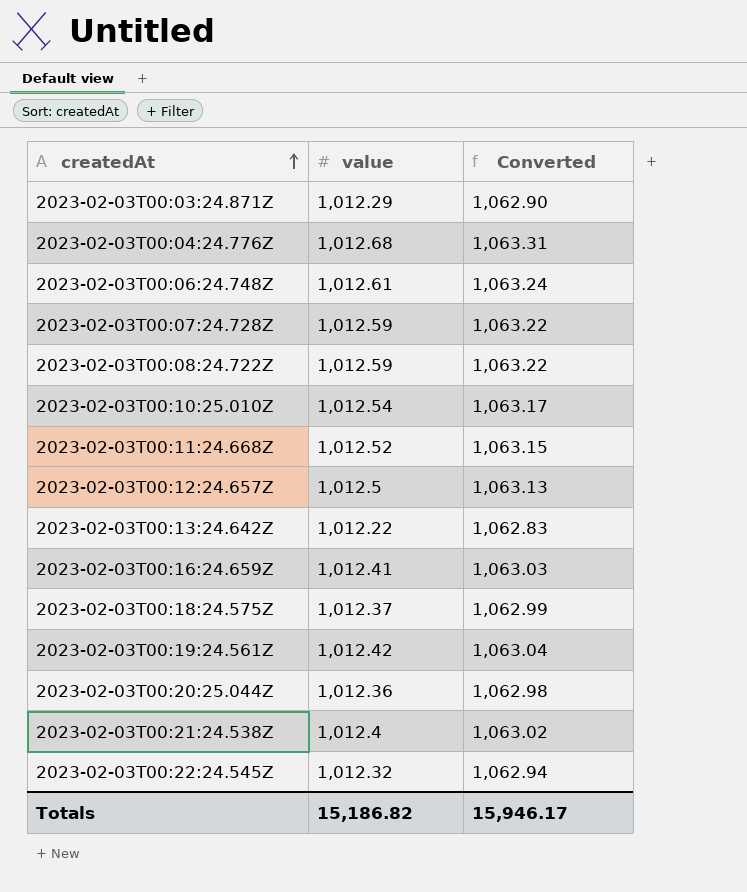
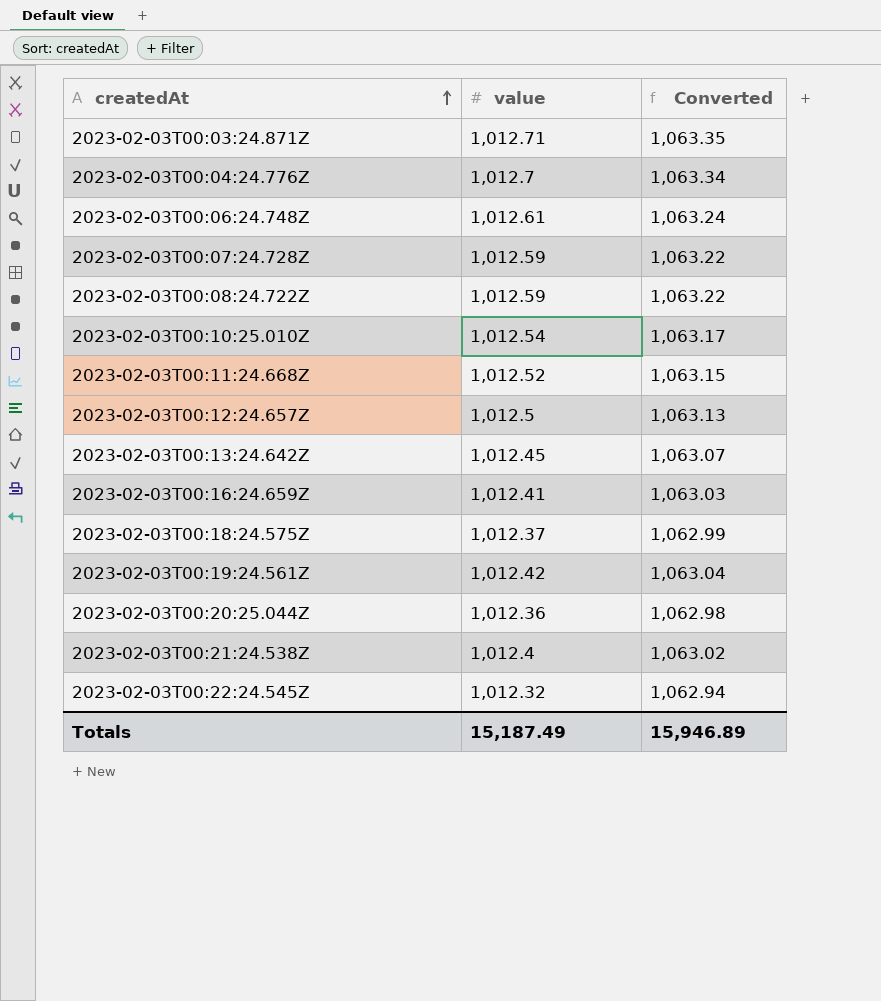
2023-02-03T00:03:24.871Z | value: 1,012.29 -> 1,012.71
2023-02-03T00:03:24.871Z | Converted: 1,062.90 -> 1,063.35
2023-02-03T00:04:24.776Z | value: 1,012.68 -> 1,012.7
2023-02-03T00:04:24.776Z | Converted: 1,063.31 -> 1,063.34
2023-02-03T00:13:24.642Z | value: 1,012.22 -> 1,012.45
2023-02-03T00:13:24.642Z | Converted: 1,062.83 -> 1,063.07
Totals | value: 15,186.82 -> 15,187.49
Totals | Converted: 15,946.17 -> 15,946.89

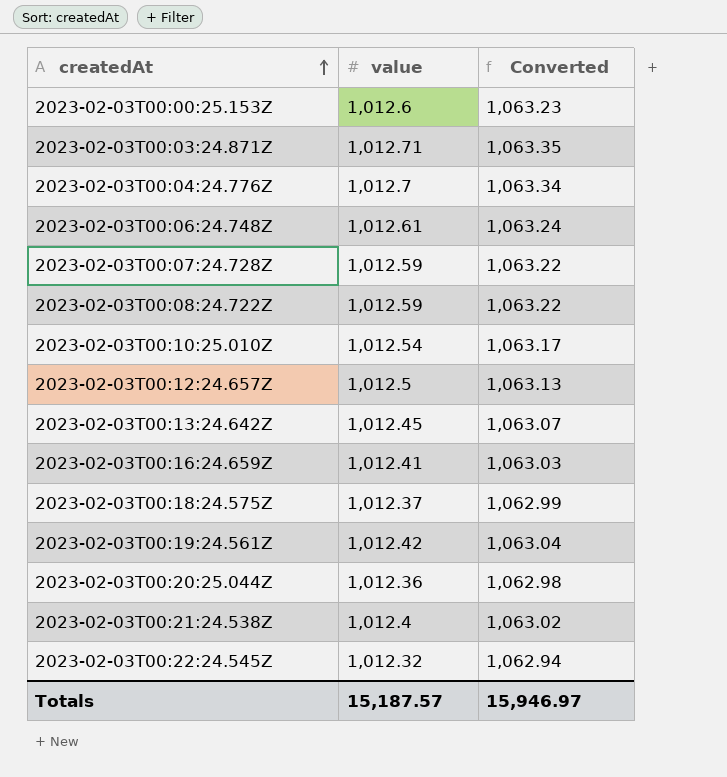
row 2023-02-03T00:11:24.668Z: 1,012.52 | 1,063.15 -> none
row 2023-02-03T00:00:25.153Z: none -> 1,012.6 | 1,063.23
Totals | value: 15,187.49 -> 15,187.57
Totals | Converted: 15,946.89 -> 15,946.97

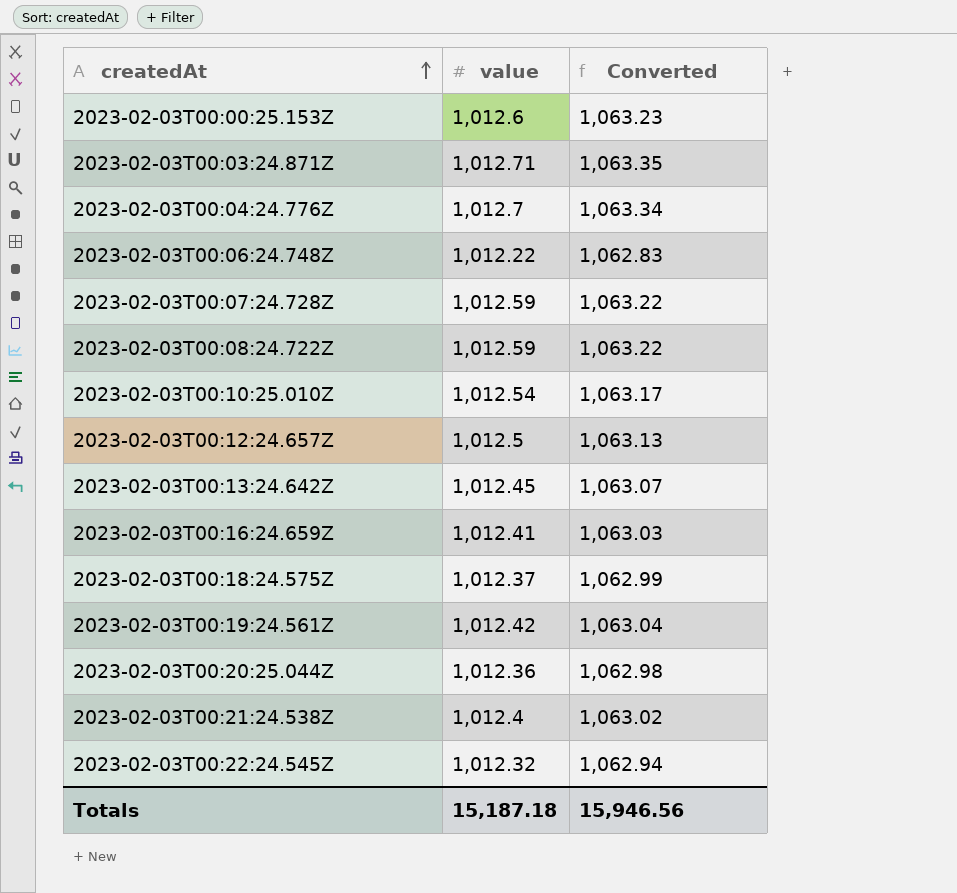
2023-02-03T00:06:24.748Z | value: 1,012.61 -> 1,012.22
2023-02-03T00:06:24.748Z | Converted: 1,063.24 -> 1,062.83
Totals | value: 15,187.57 -> 15,187.18
Totals | Converted: 15,946.97 -> 15,946.56

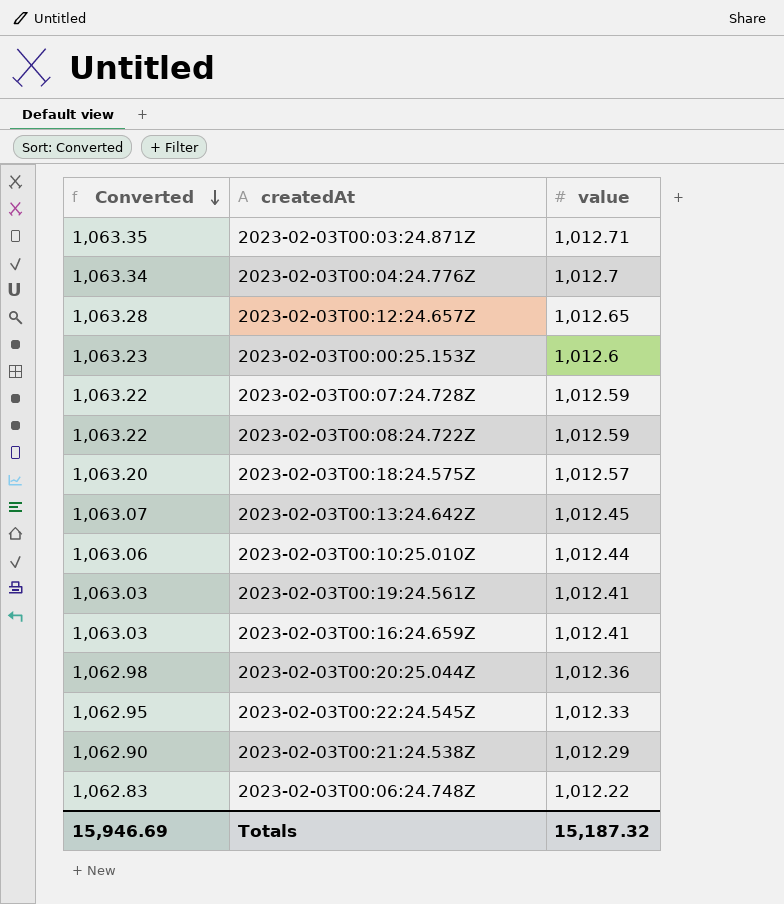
row order: createdAt ascending -> Converted descending
column Converted | position: 3 -> 1
2023-02-03T00:12:24.657Z | Converted: 1,063.13 -> 1,063.28
2023-02-03T00:12:24.657Z | value: 1,012.5 -> 1,012.65
2023-02-03T00:18:24.575Z | Converted: 1,062.99 -> 1,063.20
2023-02-03T00:18:24.575Z | value: 1,012.37 -> 1,012.57
2023-02-03T00:10:25.010Z | Converted: 1,063.17 -> 1,063.06
2023-02-03T00:10:25.010Z | value: 1,012.54 -> 1,012.44
2023-02-03T00:19:24.561Z | Converted: 1,063.04 -> 1,063.03
2023-02-03T00:19:24.561Z | value: 1,012.42 -> 1,012.41
2023-02-03T00:22:24.545Z | Converted: 1,062.94 -> 1,062.95
2023-02-03T00:22:24.545Z | value: 1,012.32 -> 1,012.33
2023-02-03T00:21:24.538Z | Converted: 1,063.02 -> 1,062.90
2023-02-03T00:21:24.538Z | value: 1,012.4 -> 1,012.29
Totals | Converted: 15,946.56 -> 15,946.69
Totals | value: 15,187.18 -> 15,187.32

